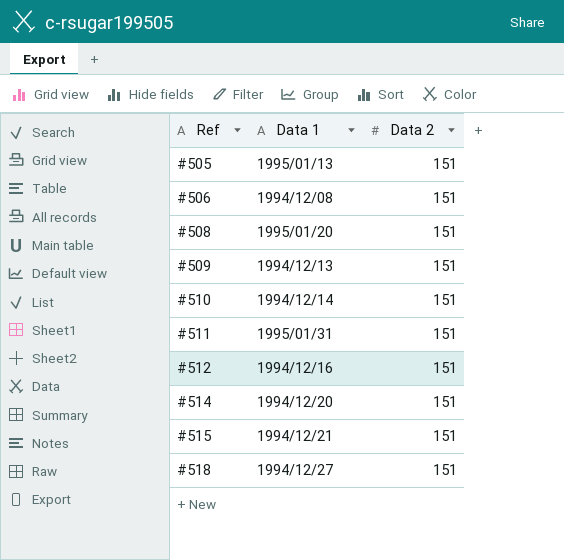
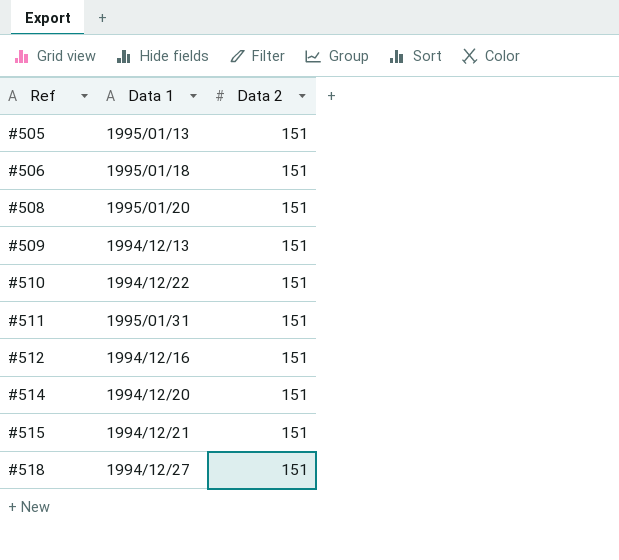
#506 | Data 1: 1994/12/08 -> 1995/01/18
#510 | Data 1: 1994/12/14 -> 1994/12/22

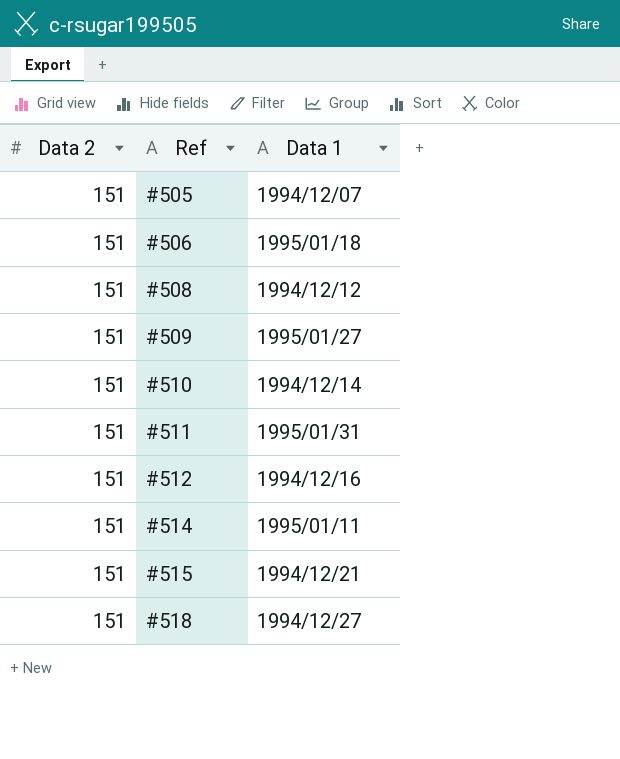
column Data 2 | position: 3 -> 1
#505 | Data 1: 1995/01/13 -> 1994/12/07
#508 | Data 1: 1995/01/20 -> 1994/12/12
#509 | Data 1: 1994/12/13 -> 1995/01/27
#510 | Data 1: 1994/12/22 -> 1994/12/14
#514 | Data 1: 1994/12/20 -> 1995/01/11

